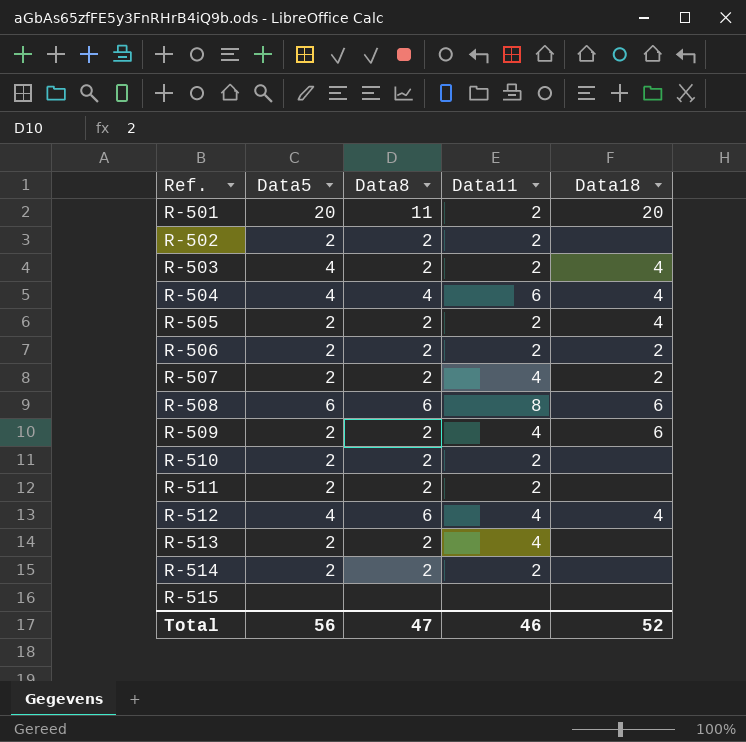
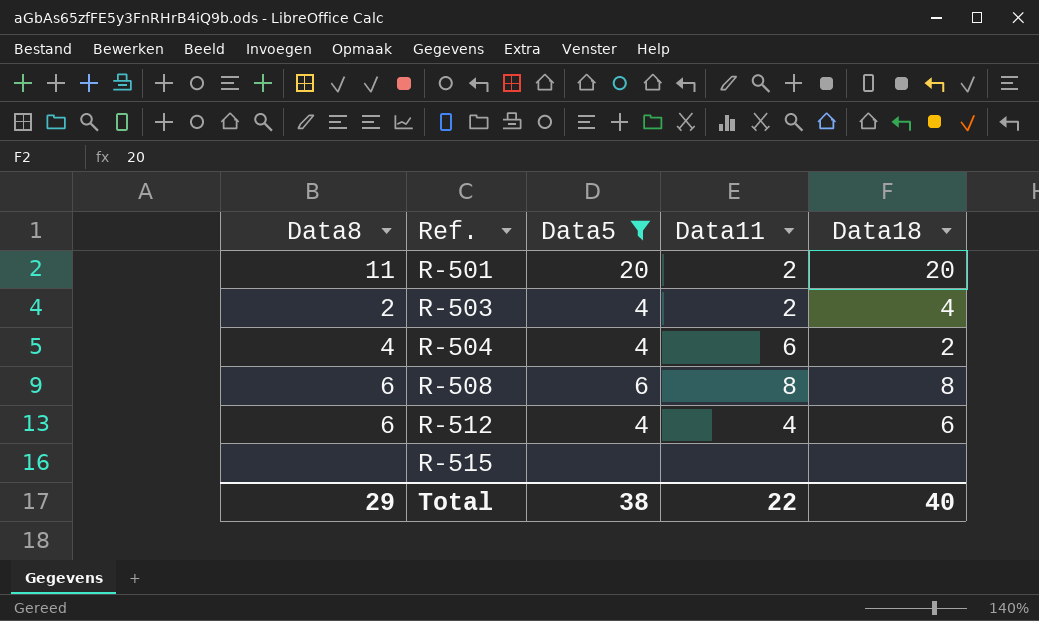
filter: none -> Data5 != 2
column Data8 | position: 3 -> 1
R-504 | Data18: 4 -> 2
R-508 | Data18: 6 -> 8
R-512 | Data18: 4 -> 6
Total | Data8: 47 -> 29
Total | Data5: 56 -> 38
Total | Data11: 46 -> 22
Total | Data18: 52 -> 40

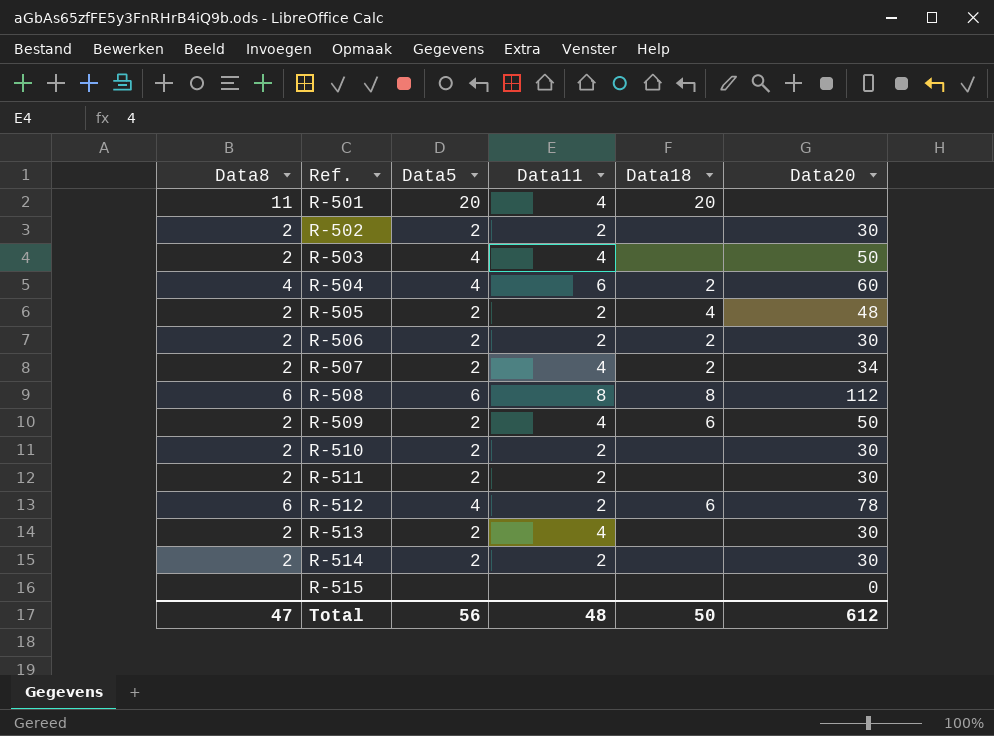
filter: Data5 != 2 -> none
column Data20 | position: none -> 6
R-501 | Data11: 2 -> 4
R-503 | Data11: 2 -> 4
R-503 | Data18: 4 -> none
R-512 | Data11: 4 -> 2
Total | Data8: 29 -> 47
Total | Data5: 38 -> 56
Total | Data11: 22 -> 48
Total | Data18: 40 -> 50

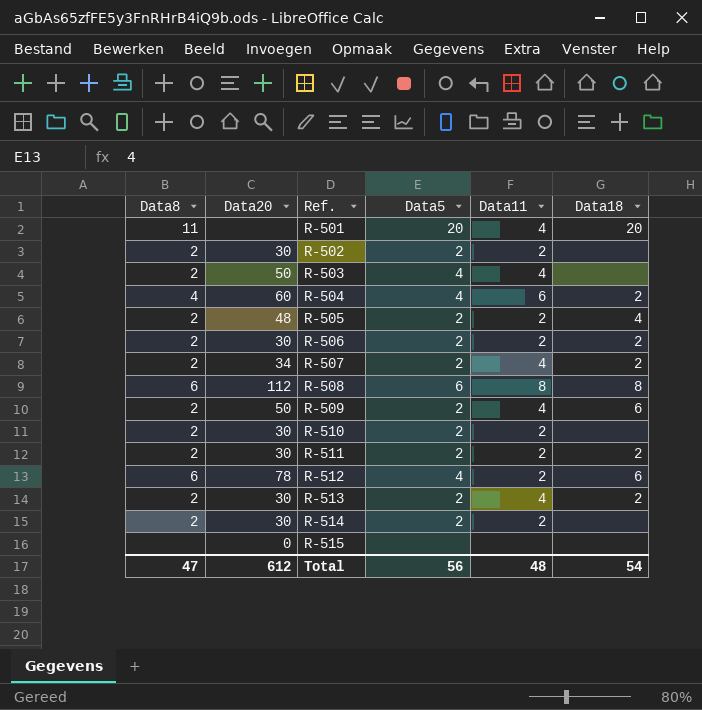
column Data20 | position: 6 -> 2
R-511 | Data18: none -> 2
R-513 | Data18: none -> 2
Total | Data18: 50 -> 54

